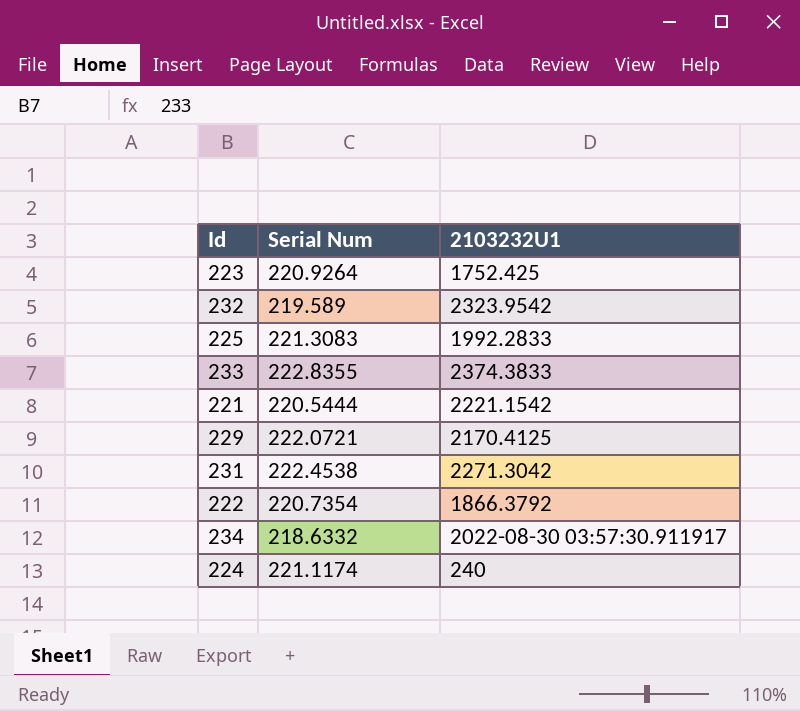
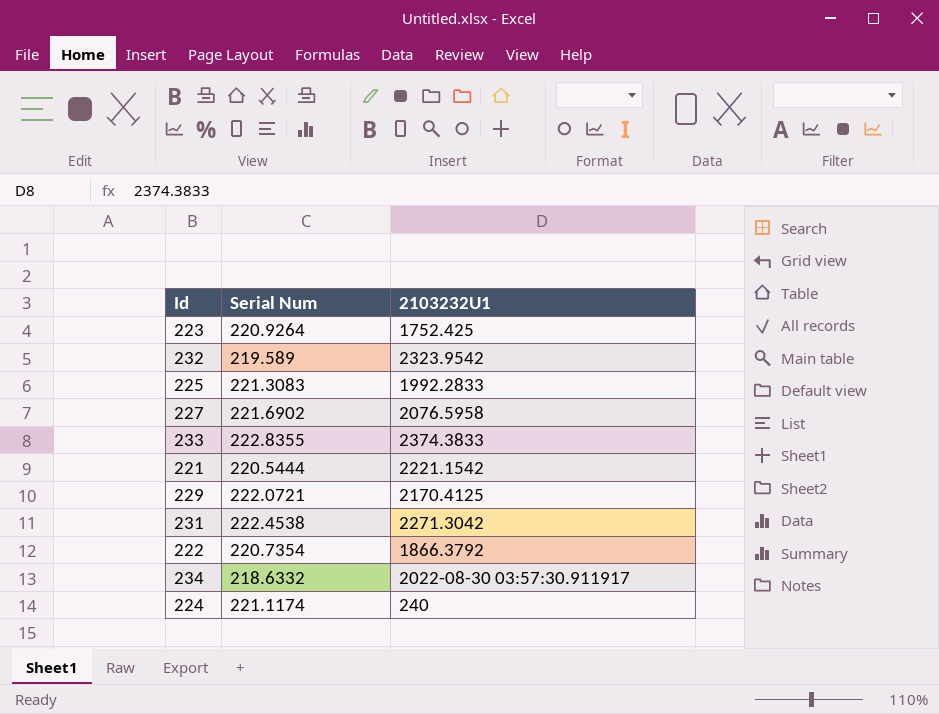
row 227: none -> 221.6902 | 2076.5958

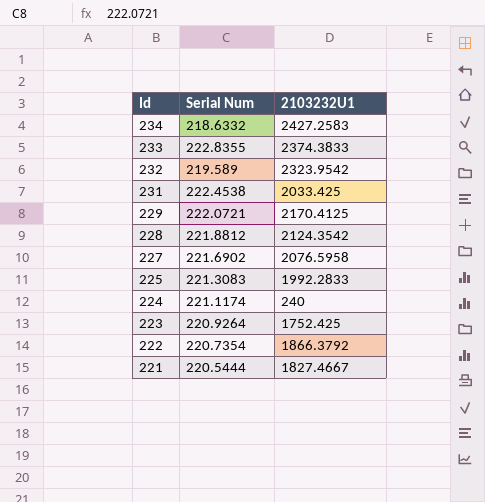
row order: none -> Id descending
234 | 2103232U1: 2022-08-30 03:57:30.911917 -> 2427.2583
231 | 2103232U1: 2271.3042 -> 2033.425
row 228: none -> 221.8812 | 2124.3542
221 | 2103232U1: 2221.1542 -> 1827.4667

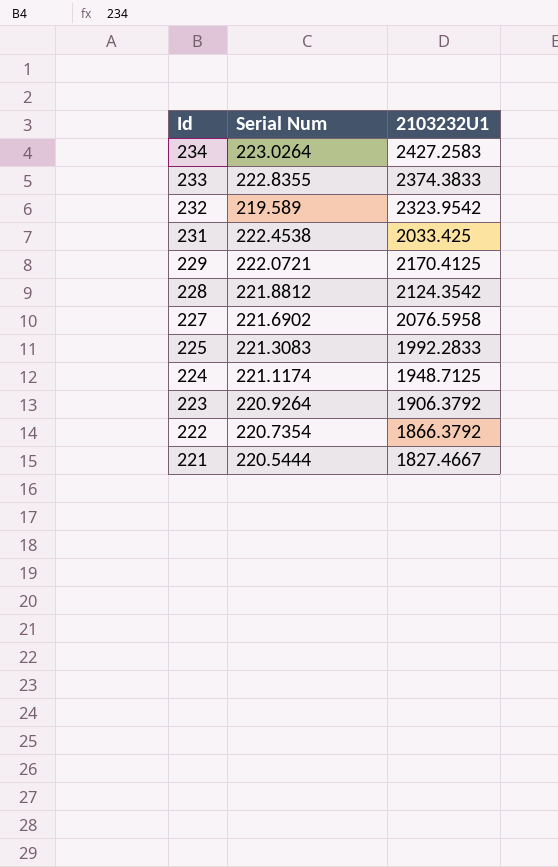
234 | Serial Num: 218.6332 -> 223.0264
224 | 2103232U1: 240 -> 1948.7125
223 | 2103232U1: 1752.425 -> 1906.3792

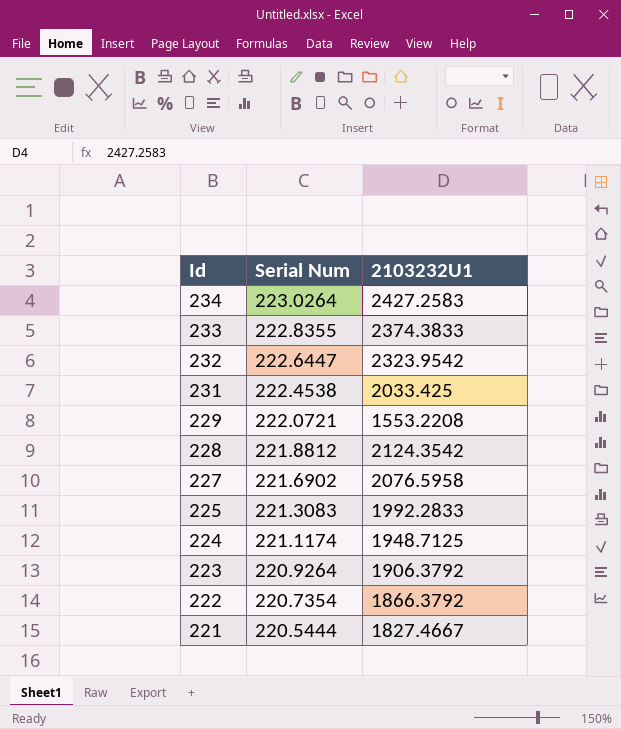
232 | Serial Num: 219.589 -> 222.6447
229 | 2103232U1: 2170.4125 -> 1553.2208

